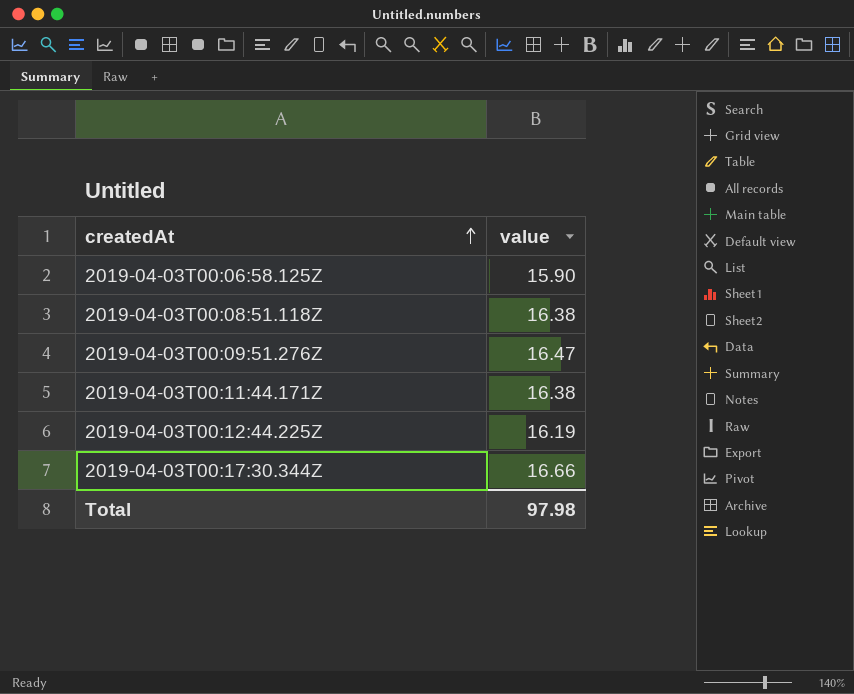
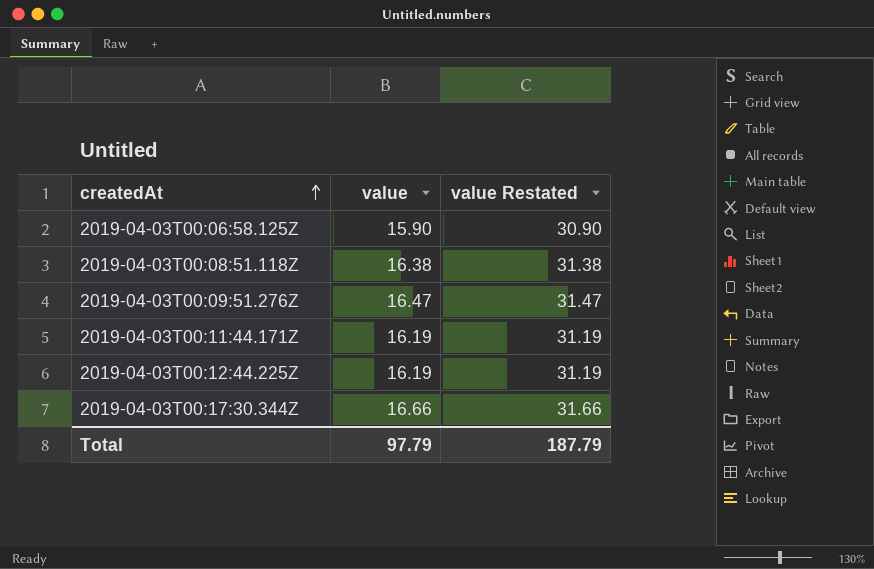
column value Restated | formula: none -> [value] + 15
2019-04-03T00:11:44.171Z | value: 16.38 -> 16.19
Total | value: 97.98 -> 97.79

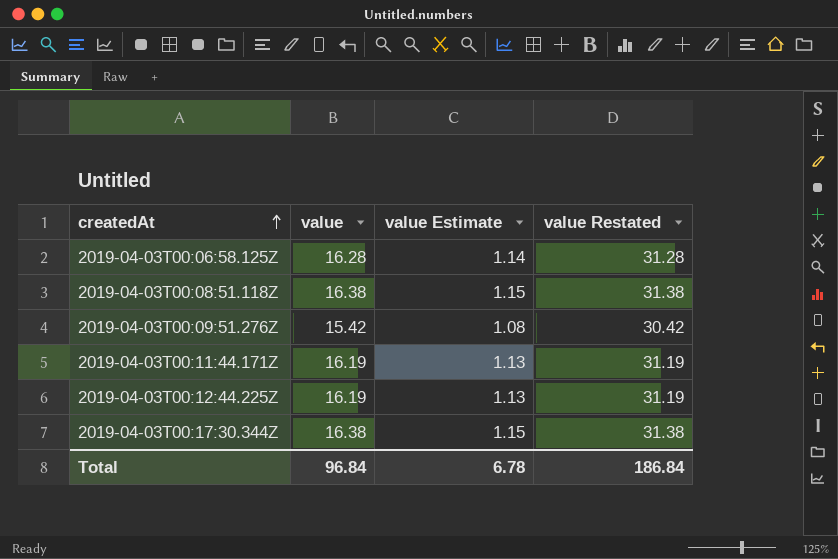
column value Estimate | formula: none -> [value] * 0.07
2019-04-03T00:06:58.125Z | value: 15.90 -> 16.28
2019-04-03T00:06:58.125Z | value Restated: 30.90 -> 31.28
2019-04-03T00:09:51.276Z | value: 16.47 -> 15.42
2019-04-03T00:09:51.276Z | value Restated: 31.47 -> 30.42
2019-04-03T00:17:30.344Z | value: 16.66 -> 16.38
2019-04-03T00:17:30.344Z | value Restated: 31.66 -> 31.38
Total | value: 97.79 -> 96.84
Total | value Restated: 187.79 -> 186.84

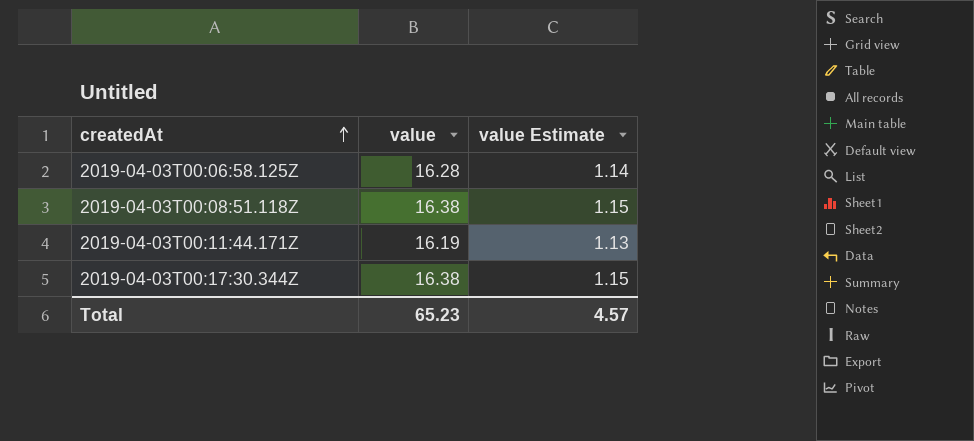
column value Restated | formula: [value] + 15 -> none
row 2019-04-03T00:09:51.276Z: 15.42 | 1.08 | 30.42 -> none
row 2019-04-03T00:12:44.225Z: 16.19 | 1.13 | 31.19 -> none
Total | value: 96.84 -> 65.23
Total | value Estimate: 6.78 -> 4.57

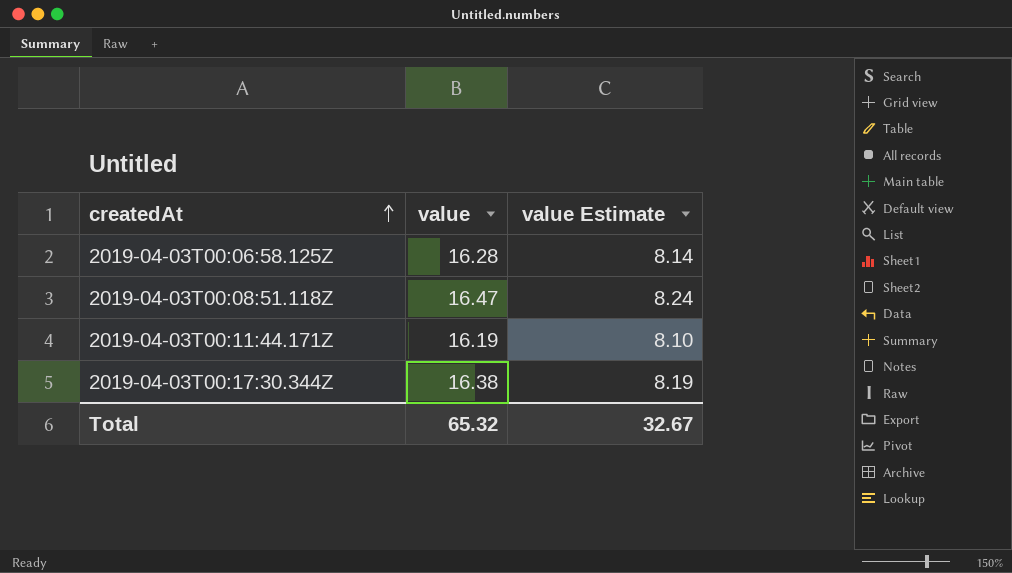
column value Estimate | formula: [value] * 0.07 -> [value] * 0.5
2019-04-03T00:08:51.118Z | value: 16.38 -> 16.47
Total | value: 65.23 -> 65.32
Total | value Estimate: 4.57 -> 32.67

